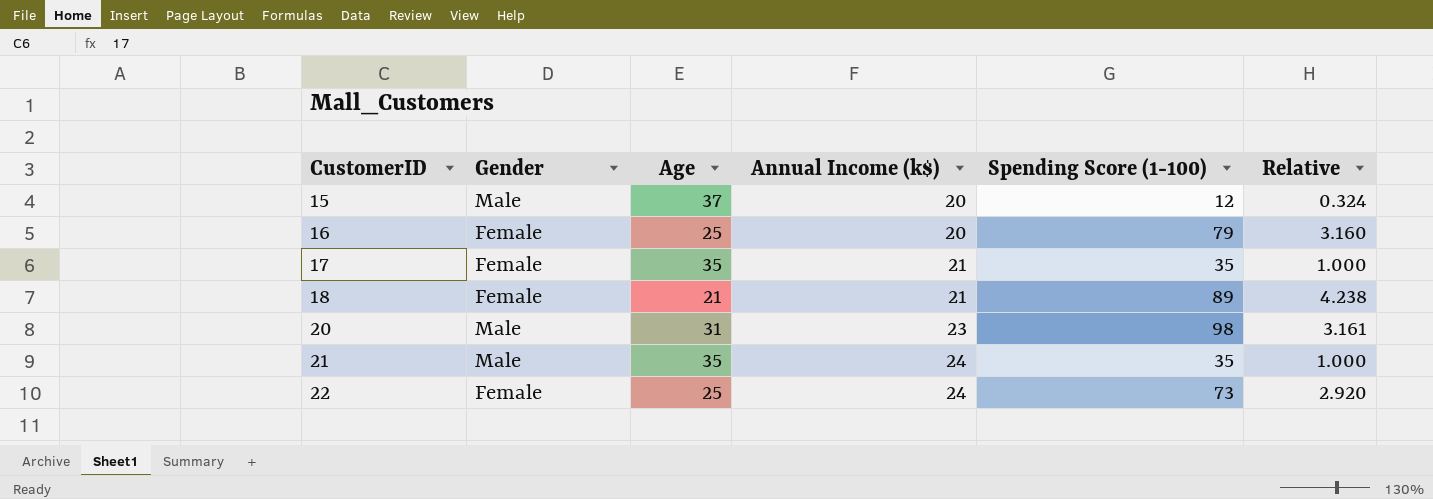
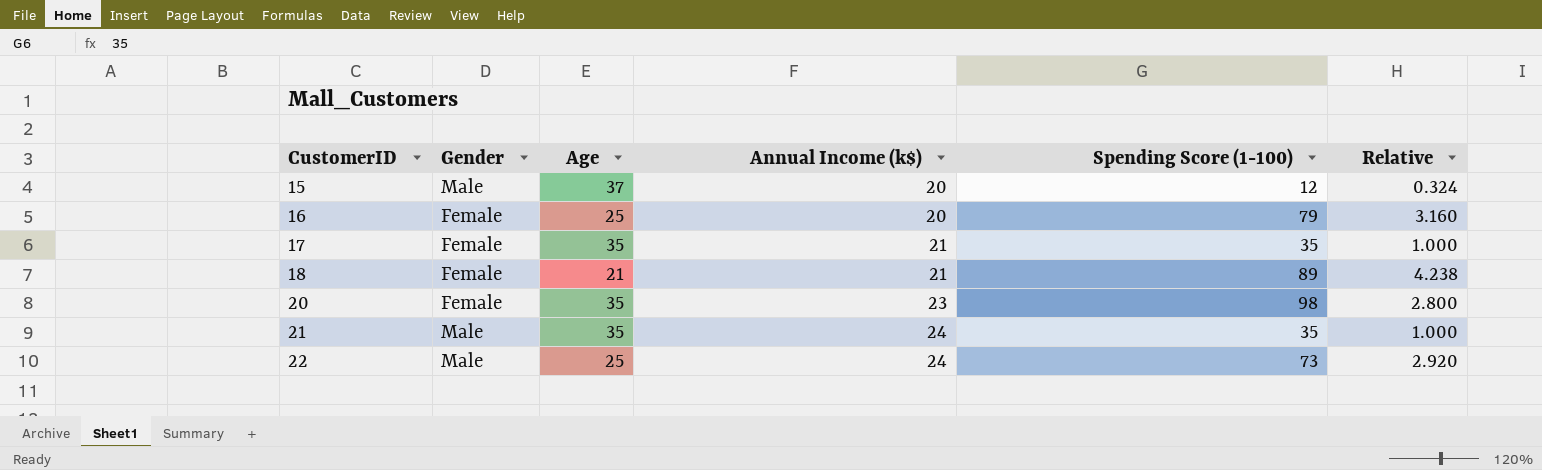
20 | Gender: Male -> Female
20 | Age: 31 -> 35
20 | Relative: 3.161 -> 2.800
22 | Gender: Female -> Male

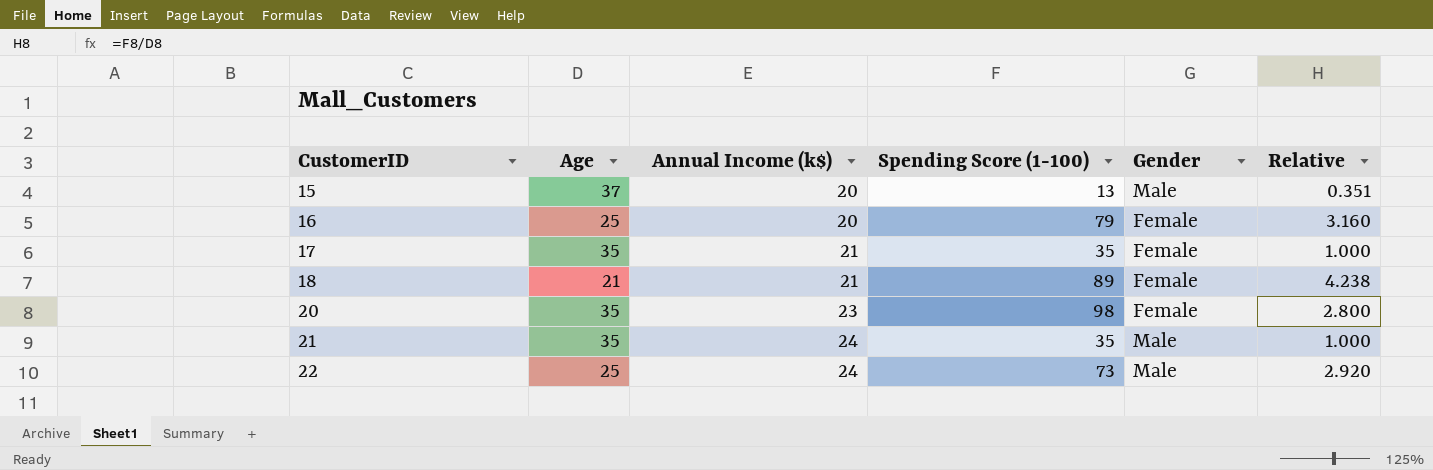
column Gender | position: 2 -> 5
15 | Spending Score (1-100): 12 -> 13
15 | Relative: 0.324 -> 0.351

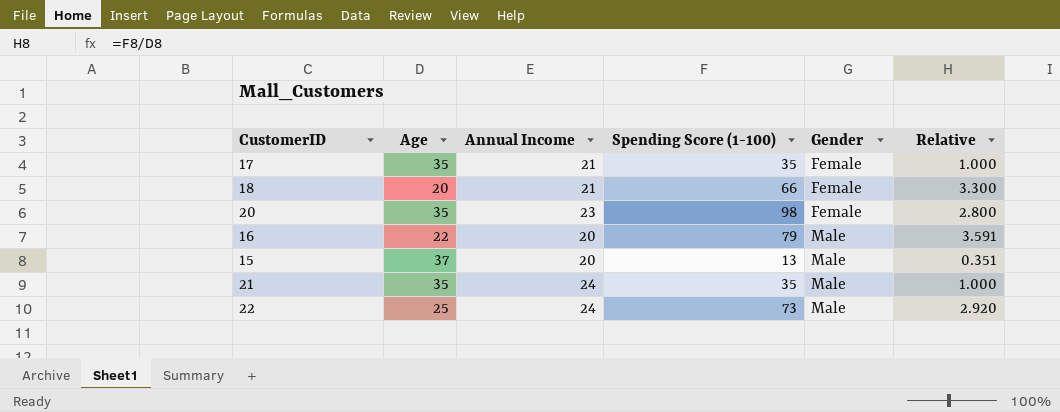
row order: CustomerID ascending -> Gender ascending
column name: Annual Income (k$) -> Annual Income
18 | Age: 21 -> 20
18 | Spending Score (1-100): 89 -> 66
18 | Relative: 4.238 -> 3.300
16 | Age: 25 -> 22
16 | Gender: Female -> Male
16 | Relative: 3.160 -> 3.591

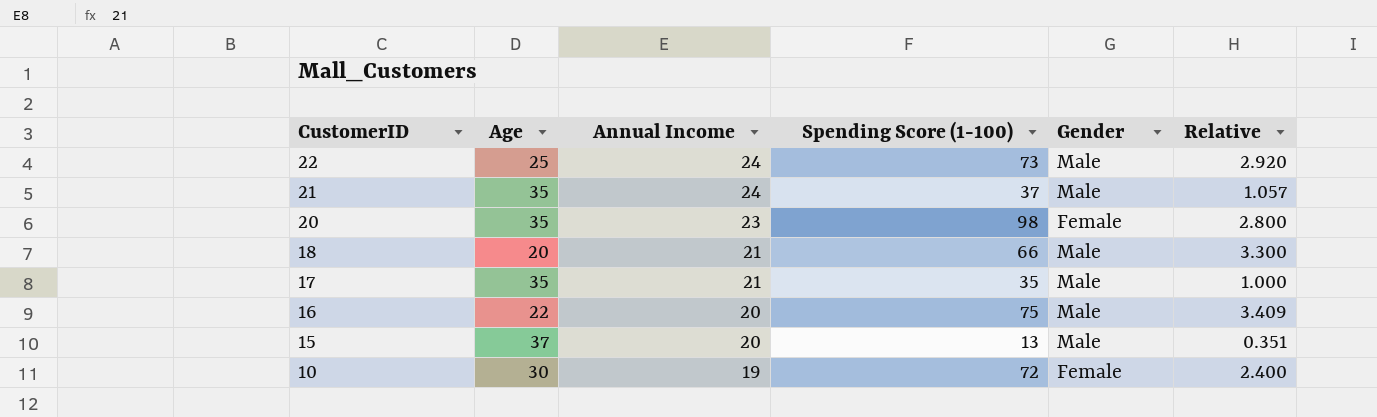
row order: Gender ascending -> CustomerID descending
21 | Spending Score (1-100): 35 -> 37
21 | Relative: 1.000 -> 1.057
18 | Gender: Female -> Male
17 | Gender: Female -> Male
16 | Spending Score (1-100): 79 -> 75
16 | Relative: 3.591 -> 3.409
row 10: none -> 30 | 19 | 72 | Female | 2.400

